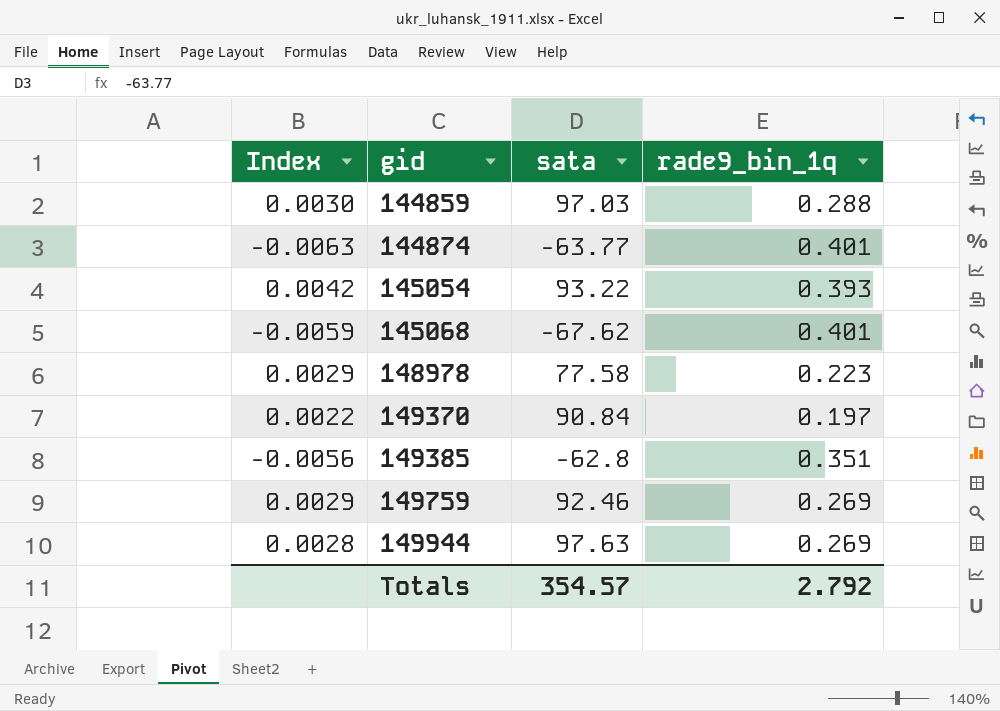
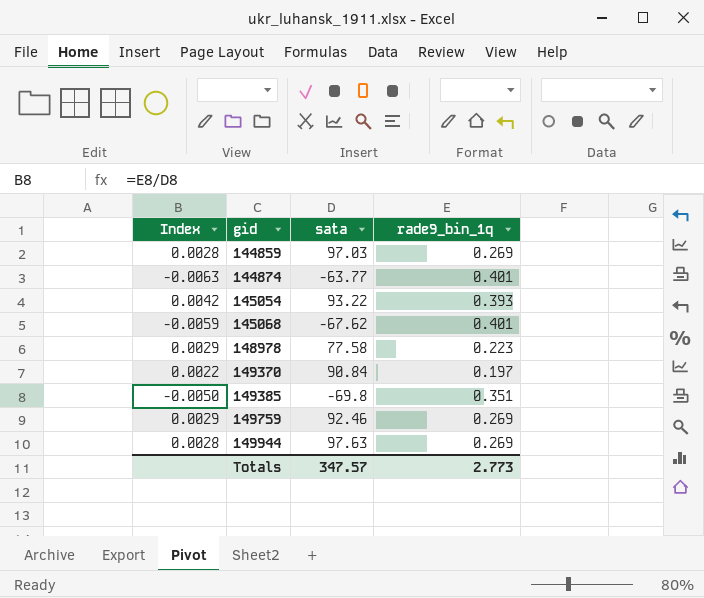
144859 | Index: 0.0030 -> 0.0028
144859 | rade9_bin_1q: 0.288 -> 0.269
149385 | Index: -0.0056 -> -0.0050
149385 | sata: -62.8 -> -69.8
Totals | sata: 354.57 -> 347.57
Totals | rade9_bin_1q: 2.792 -> 2.773

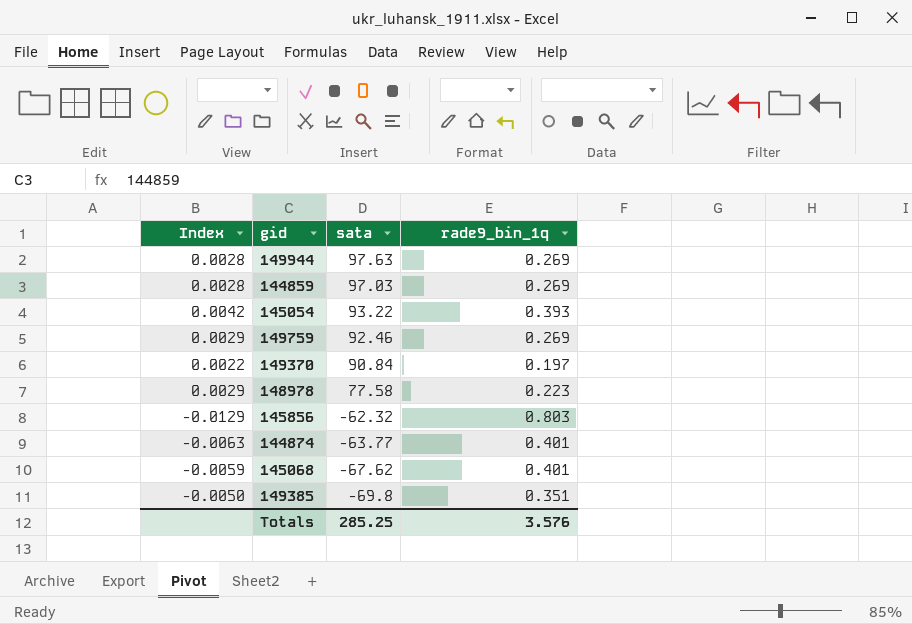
row order: gid ascending -> sata descending
row 145856: none -> -0.0129 | -62.32 | 0.803
Totals | sata: 347.57 -> 285.25
Totals | rade9_bin_1q: 2.773 -> 3.576

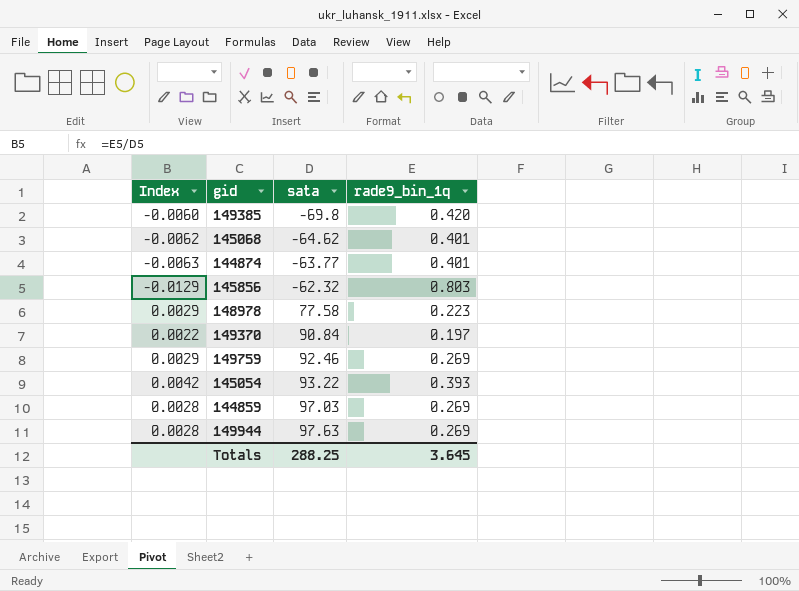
row order: sata descending -> sata ascending
149385 | Index: -0.0050 -> -0.0060
149385 | rade9_bin_1q: 0.351 -> 0.420
145068 | Index: -0.0059 -> -0.0062
145068 | sata: -67.62 -> -64.62
Totals | sata: 285.25 -> 288.25
Totals | rade9_bin_1q: 3.576 -> 3.645

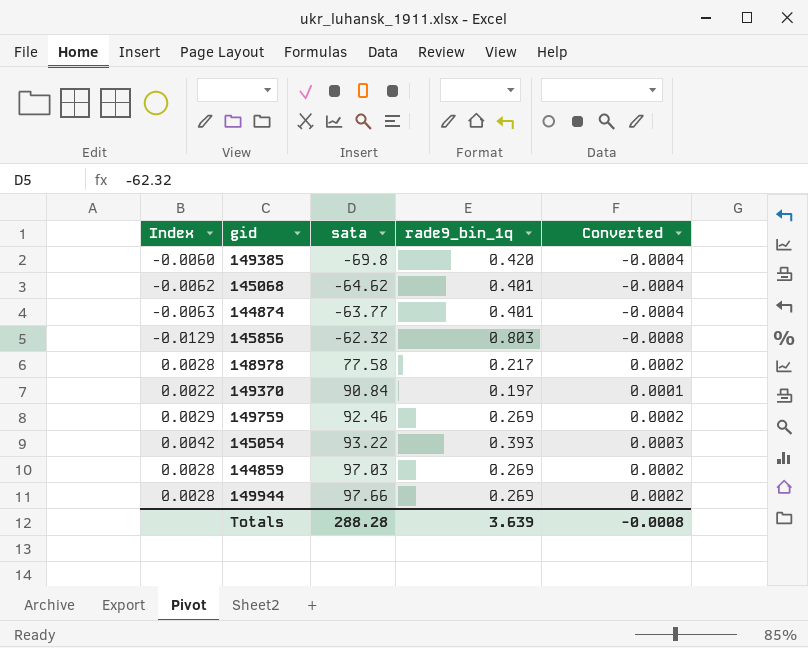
column Converted | formula: none -> [Index] * 0.06
148978 | Index: 0.0029 -> 0.0028
148978 | rade9_bin_1q: 0.223 -> 0.217
149944 | sata: 97.63 -> 97.66
Totals | sata: 288.25 -> 288.28
Totals | rade9_bin_1q: 3.645 -> 3.639

